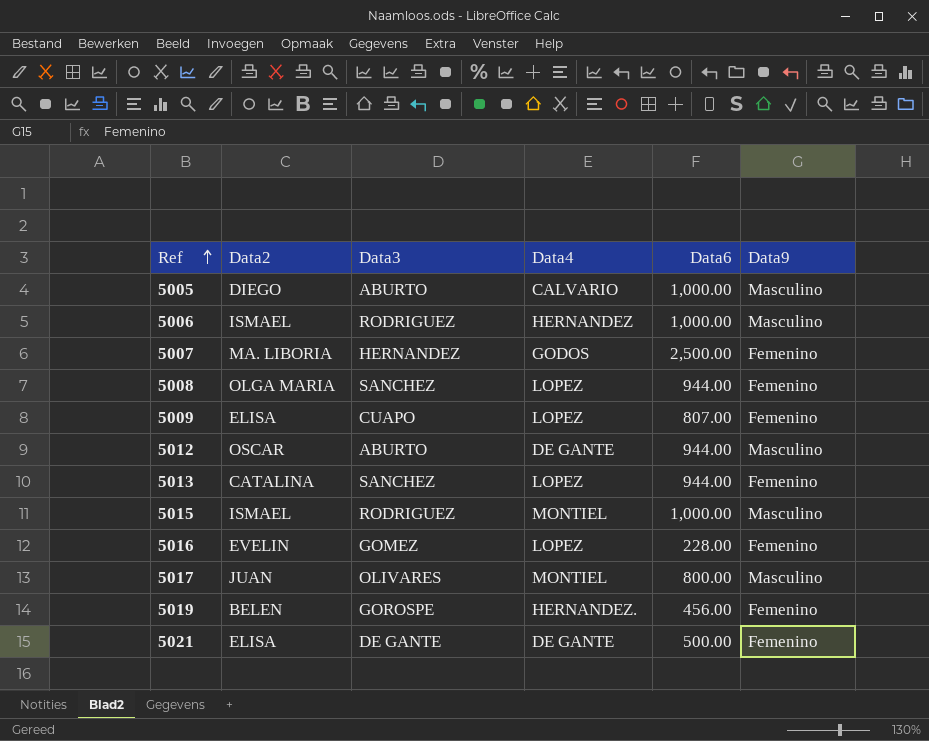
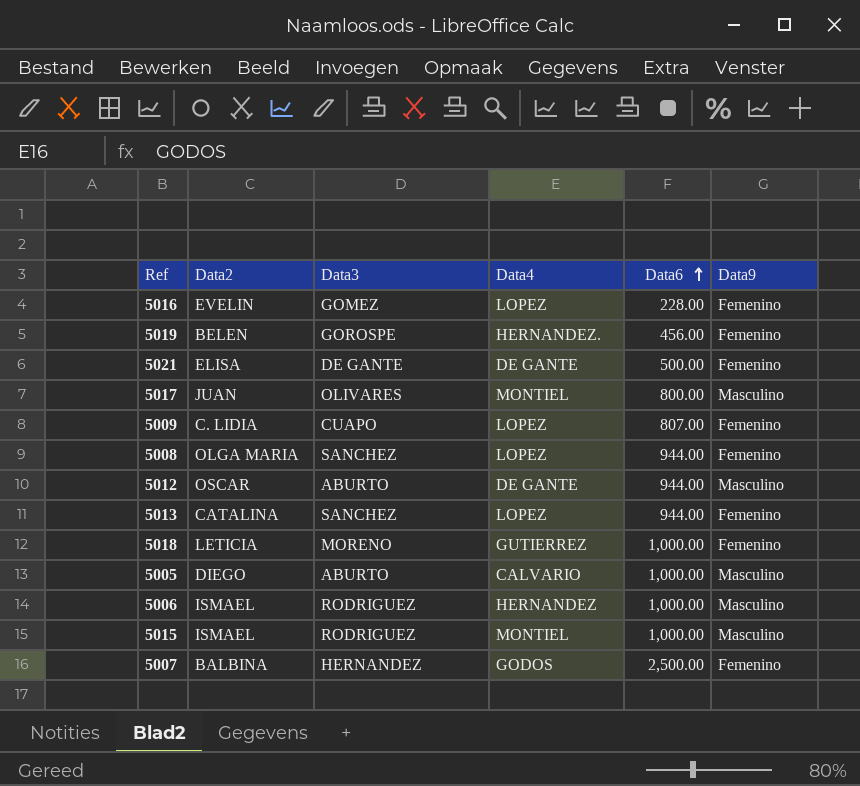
row order: Ref ascending -> Data6 ascending
5009 | Data2: ELISA -> C. LIDIA
row 5018: none -> LETICIA | MORENO | GUTIERREZ | 1,000.00 | Femenino
5007 | Data2: MA. LIBORIA -> BALBINA

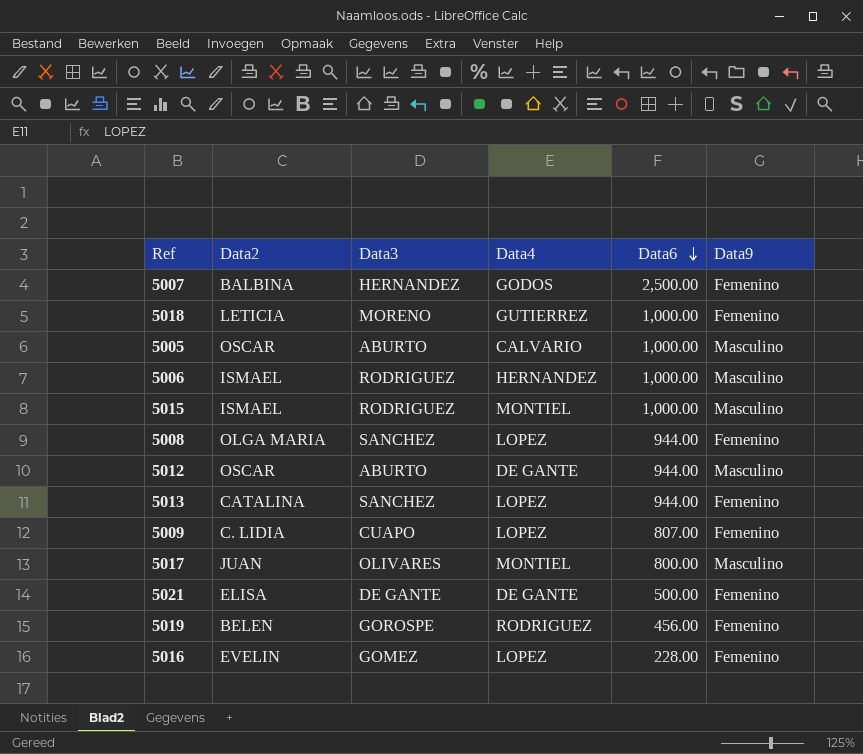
row order: Data6 ascending -> Data6 descending
5005 | Data2: DIEGO -> OSCAR
5019 | Data4: HERNANDEZ. -> RODRIGUEZ

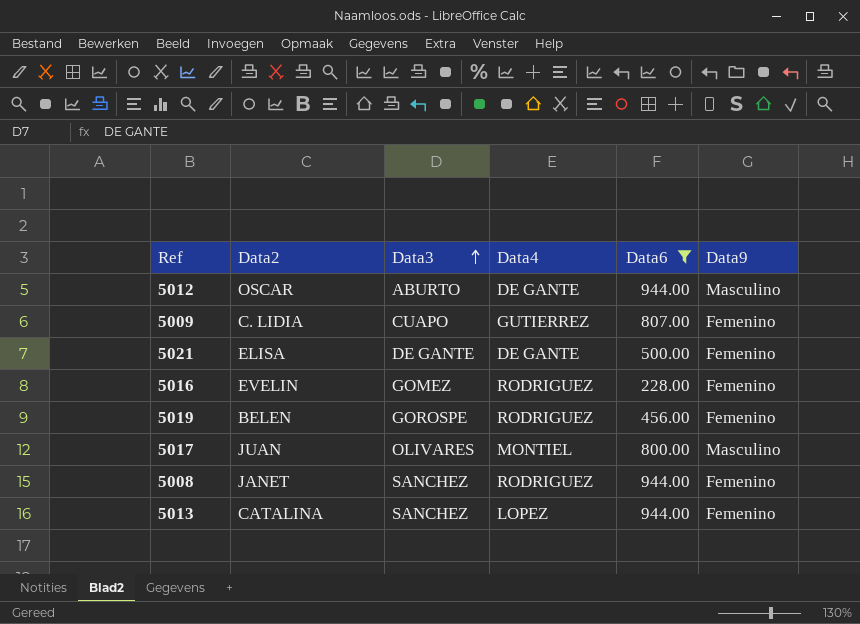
filter: none -> Data6 <= 944.00
row order: Data6 descending -> Data3 ascending
5009 | Data4: LOPEZ -> GUTIERREZ
5016 | Data4: LOPEZ -> RODRIGUEZ
5008 | Data2: OLGA MARIA -> JANET
5008 | Data4: LOPEZ -> RODRIGUEZ

